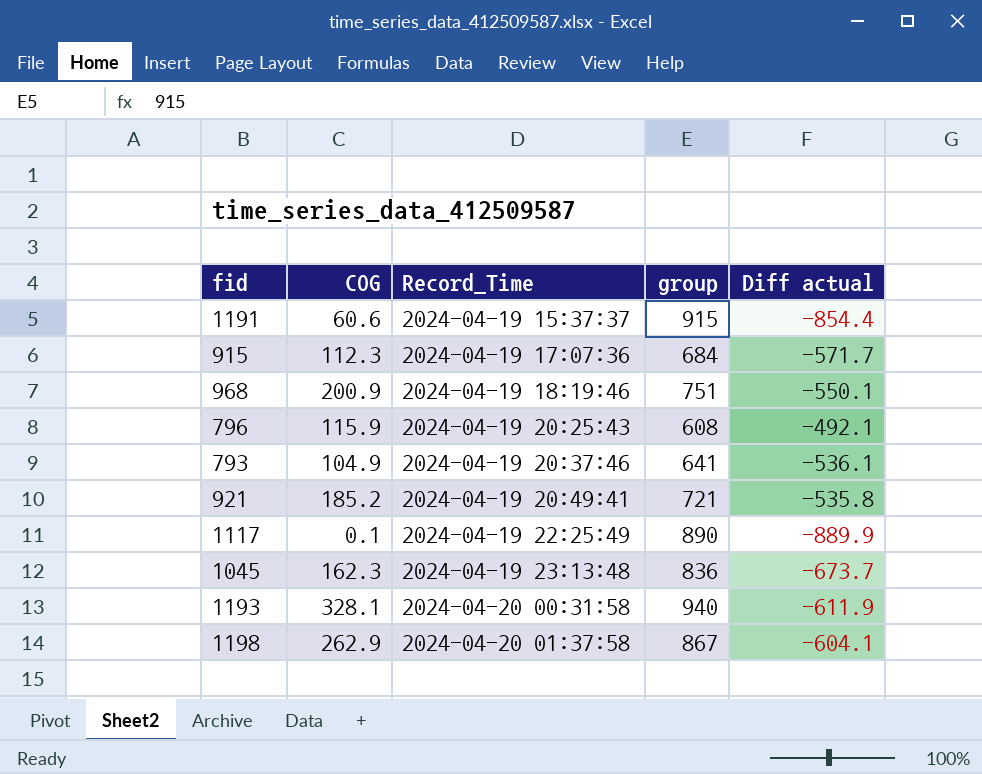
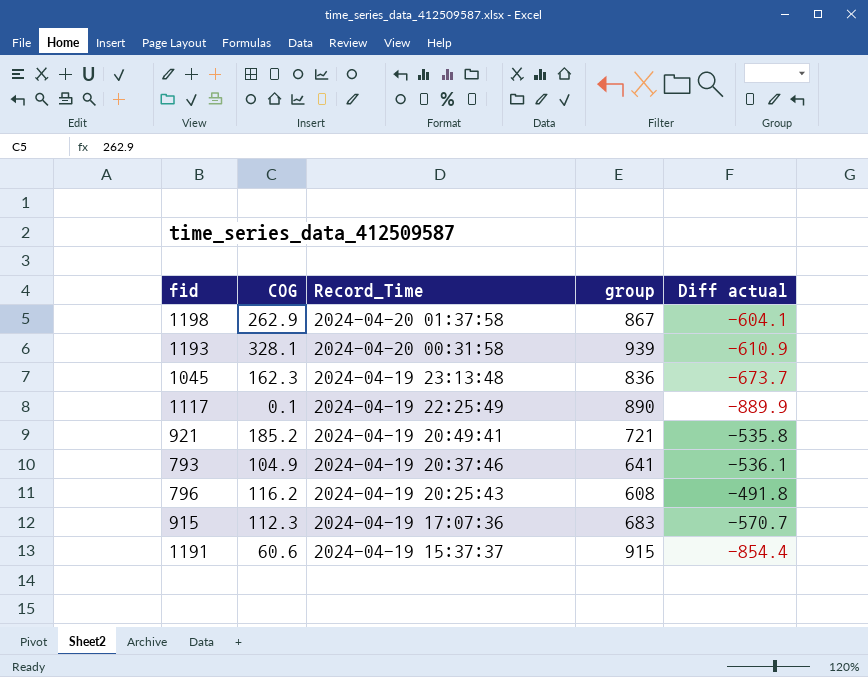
row order: Record_Time ascending -> Record_Time descending
row 968: 200.9 | 2024-04-19 18:19:46 | 751 | -550.1 -> none
1193 | group: 940 -> 939
1193 | Diff actual: -611.9 -> -610.9
796 | COG: 115.9 -> 116.2
796 | Diff actual: -492.1 -> -491.8
915 | group: 684 -> 683
915 | Diff actual: -571.7 -> -570.7

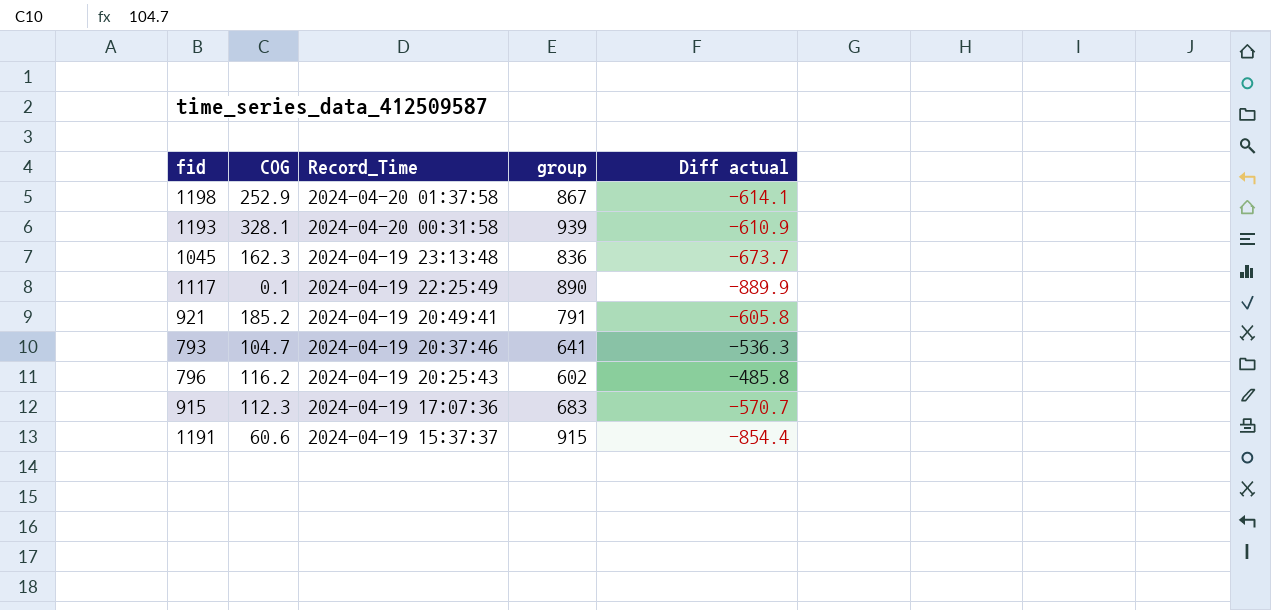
1198 | COG: 262.9 -> 252.9
1198 | Diff actual: -604.1 -> -614.1
921 | group: 721 -> 791
921 | Diff actual: -535.8 -> -605.8
793 | COG: 104.9 -> 104.7
793 | Diff actual: -536.1 -> -536.3
796 | group: 608 -> 602
796 | Diff actual: -491.8 -> -485.8

